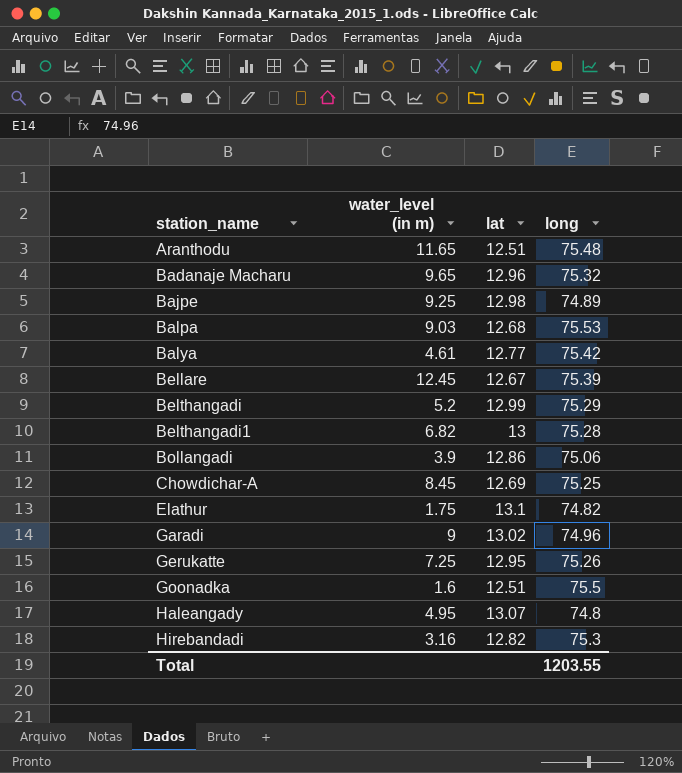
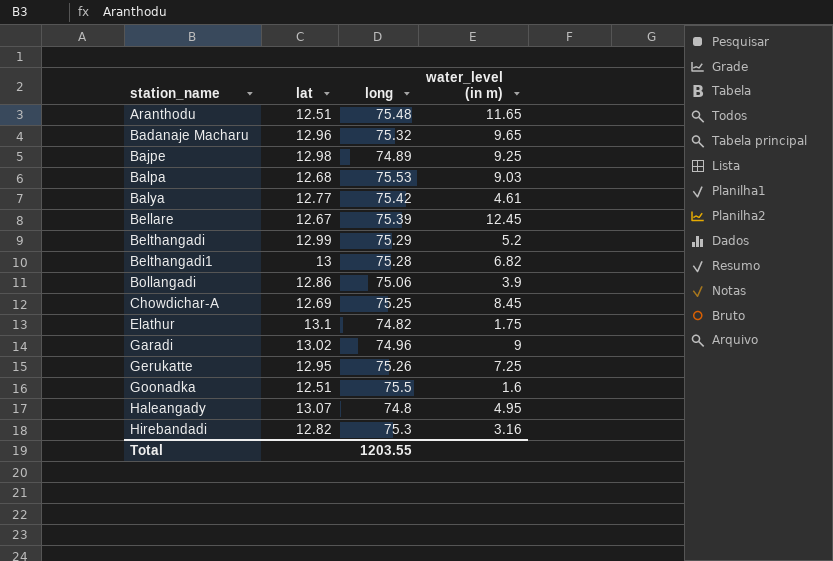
column water_level (in m) | position: 2 -> 4

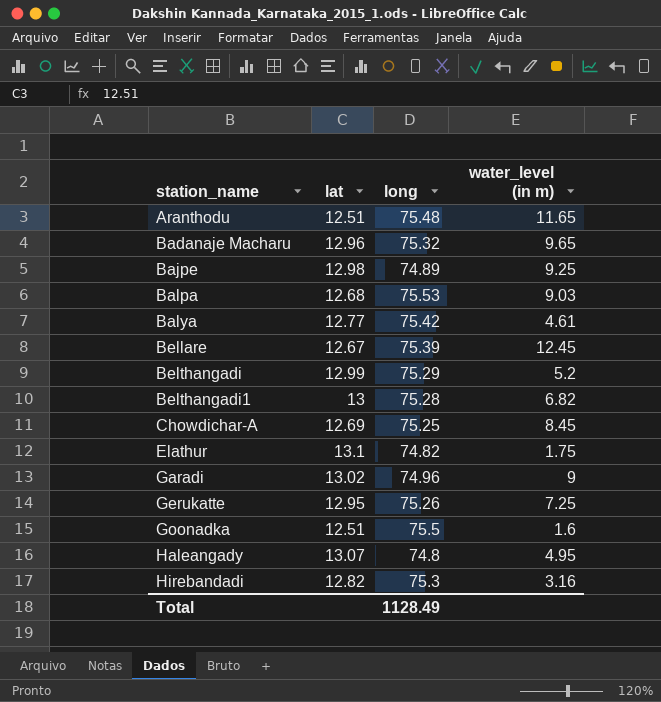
row Bollangadi: 12.86 | 75.06 | 3.9 -> none
Total | long: 1203.55 -> 1128.49

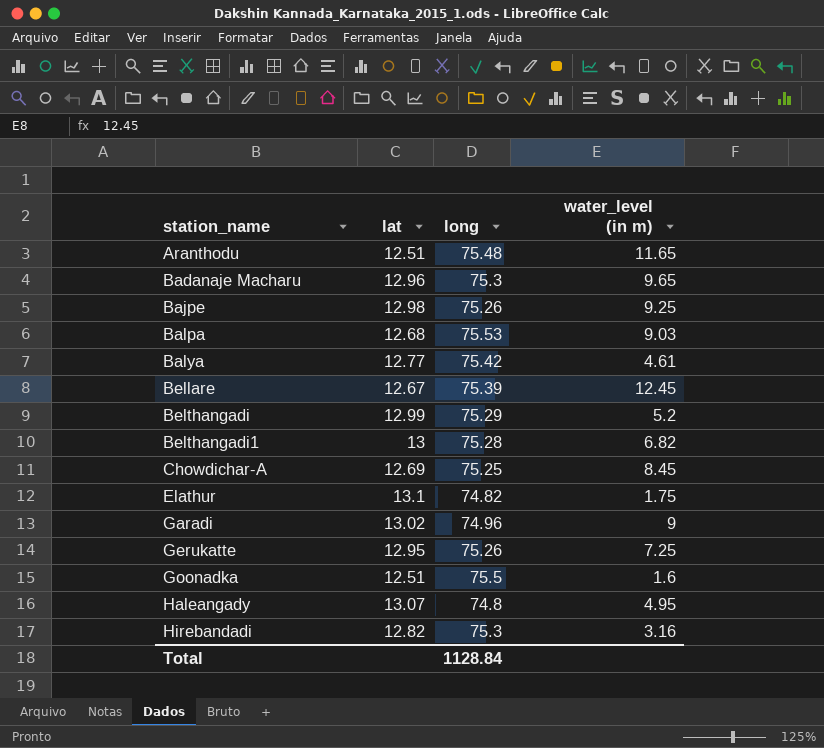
Badanaje Macharu | long: 75.32 -> 75.3
Bajpe | long: 74.89 -> 75.26
Total | long: 1128.49 -> 1128.84

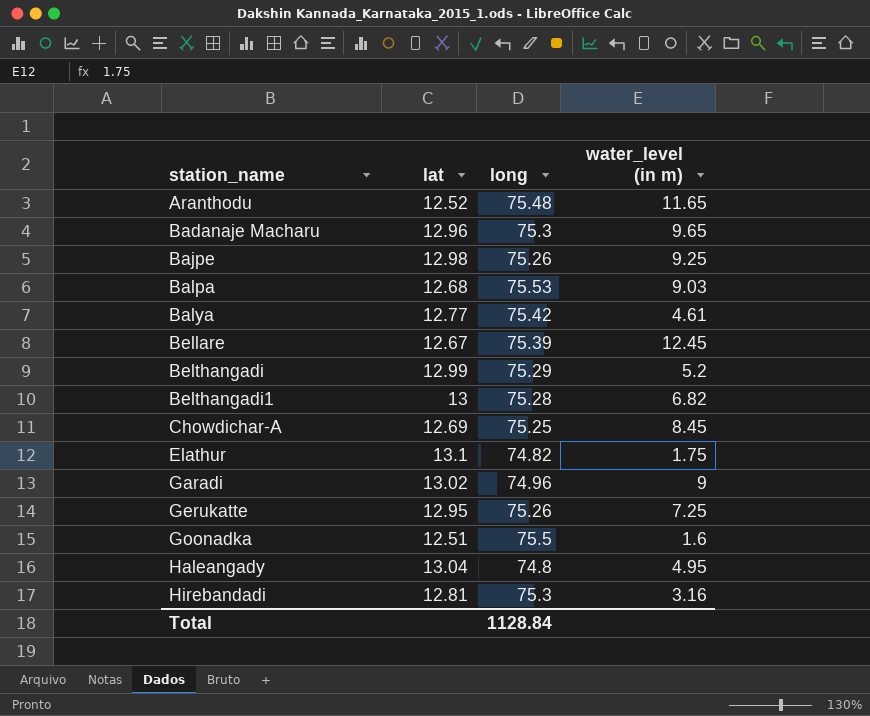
Aranthodu | lat: 12.51 -> 12.52
Haleangady | lat: 13.07 -> 13.04
Hirebandadi | lat: 12.82 -> 12.81

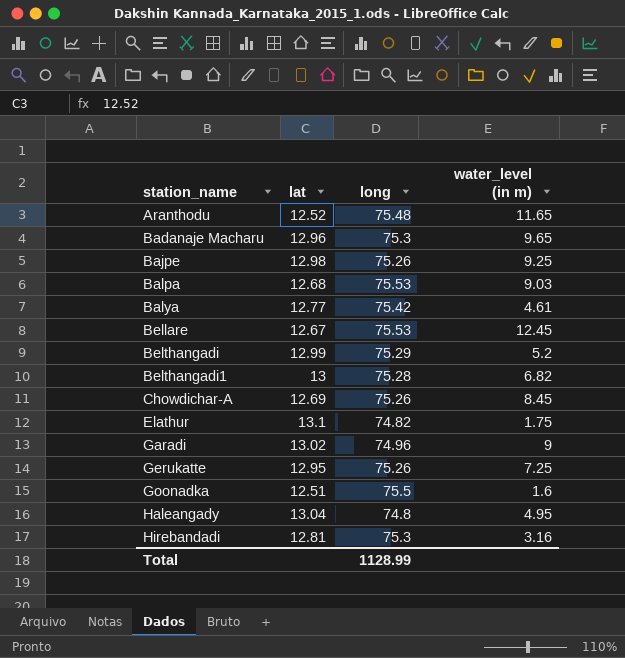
Bellare | long: 75.39 -> 75.53
Chowdichar-A | long: 75.25 -> 75.26
Total | long: 1128.84 -> 1128.99

